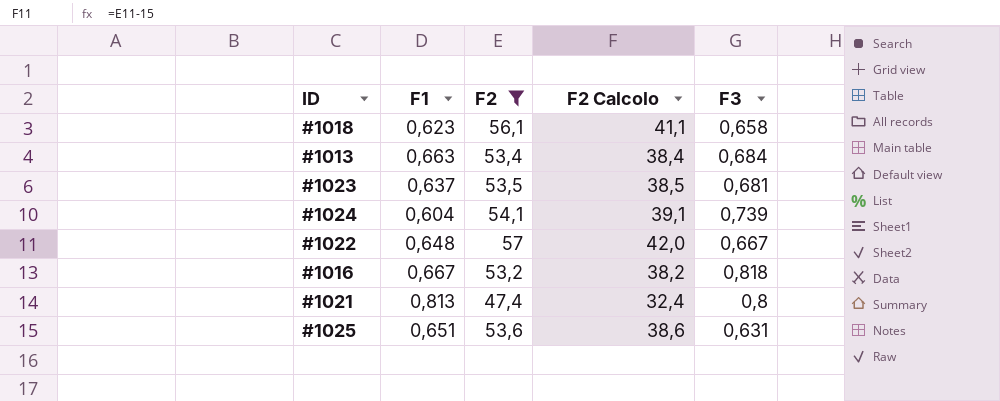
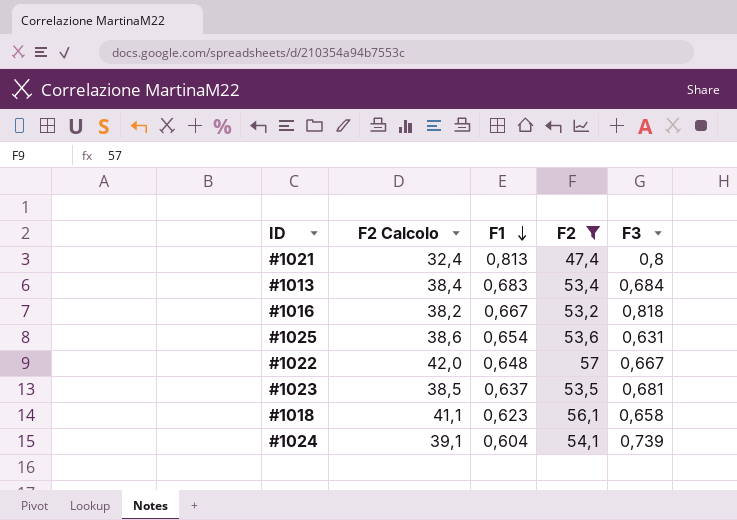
row order: none -> F1 descending
column F2 Calcolo | position: 4 -> 2
#1013 | F1: 0,663 -> 0,683
#1025 | F1: 0,651 -> 0,654

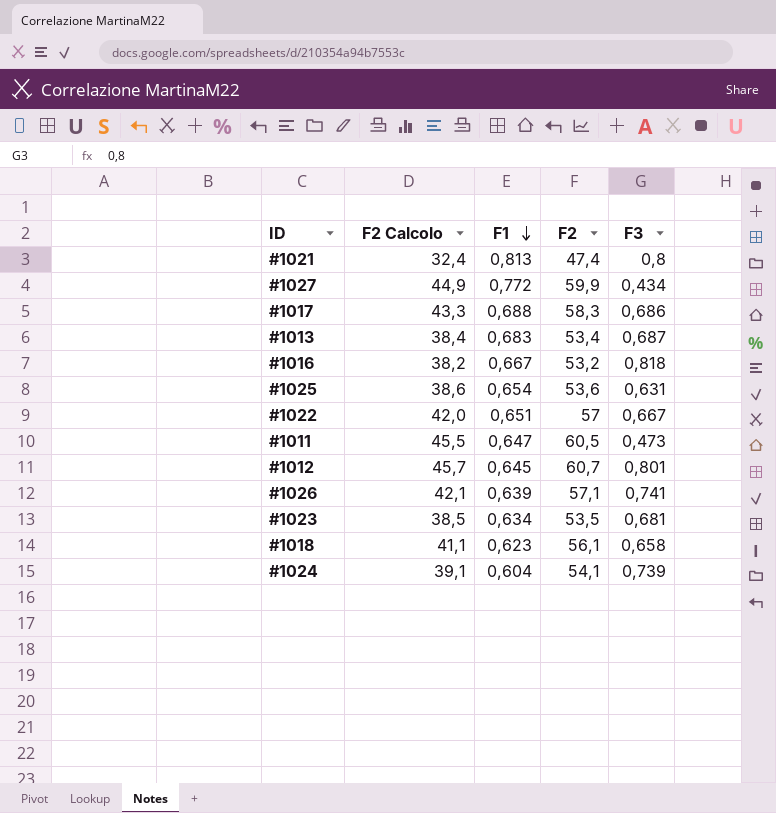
filter: F2 <= 57 -> none
#1013 | F3: 0,684 -> 0,687
#1022 | F1: 0,648 -> 0,651
#1023 | F1: 0,637 -> 0,634

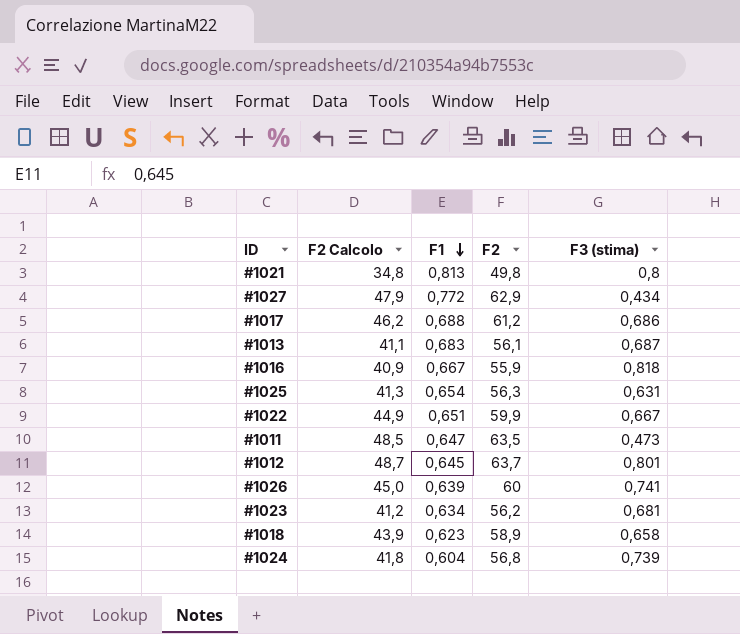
column name: F3 -> F3 (stima)
#1021 | F2 Calcolo: 32,4 -> 34,8
#1021 | F2: 47,4 -> 49,8
#1027 | F2 Calcolo: 44,9 -> 47,9
#1027 | F2: 59,9 -> 62,9
#1017 | F2 Calcolo: 43,3 -> 46,2
#1017 | F2: 58,3 -> 61,2
#1013 | F2 Calcolo: 38,4 -> 41,1
#1013 | F2: 53,4 -> 56,1
#1016 | F2 Calcolo: 38,2 -> 40,9
#1016 | F2: 53,2 -> 55,9
#1025 | F2 Calcolo: 38,6 -> 41,3
#1025 | F2: 53,6 -> 56,3
#1022 | F2 Calcolo: 42,0 -> 44,9
#1022 | F2: 57 -> 59,9
#1011 | F2 Calcolo: 45,5 -> 48,5
#1011 | F2: 60,5 -> 63,5
#1012 | F2 Calcolo: 45,7 -> 48,7
#1012 | F2: 60,7 -> 63,7
#1026 | F2 Calcolo: 42,1 -> 45,0
#1026 | F2: 57,1 -> 60
#1023 | F2 Calcolo: 38,5 -> 41,2
#1023 | F2: 53,5 -> 56,2
#1018 | F2 Calcolo: 41,1 -> 43,9
#1018 | F2: 56,1 -> 58,9
#1024 | F2 Calcolo: 39,1 -> 41,8
#1024 | F2: 54,1 -> 56,8

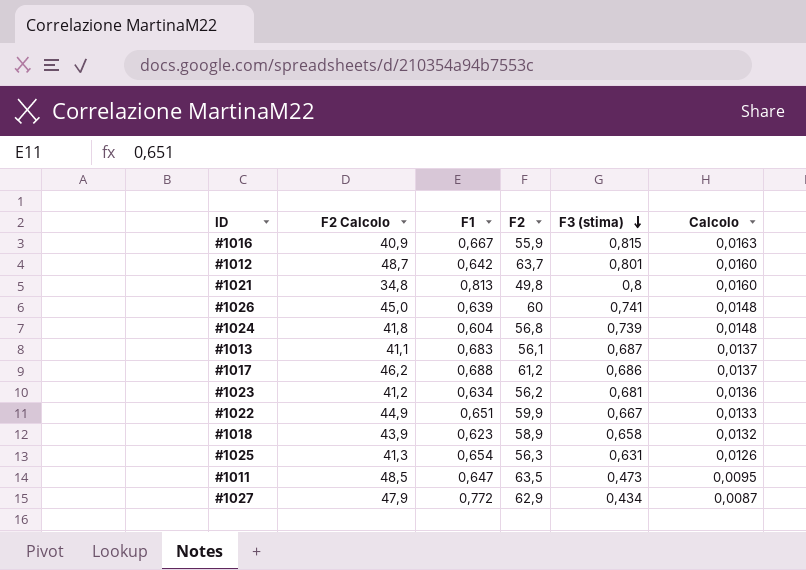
row order: F1 descending -> F3 (stima) descending
column Calcolo | formula: none -> [F3 (stima)] * 0,02
#1016 | F3 (stima): 0,818 -> 0,815
#1012 | F1: 0,645 -> 0,642

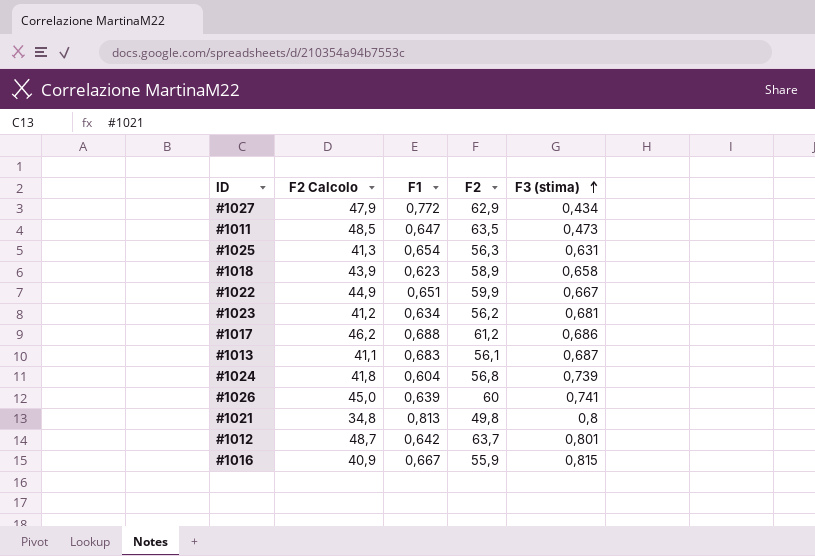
row order: F3 (stima) descending -> F3 (stima) ascending
column Calcolo | formula: [F3 (stima)] * 0,02 -> none

